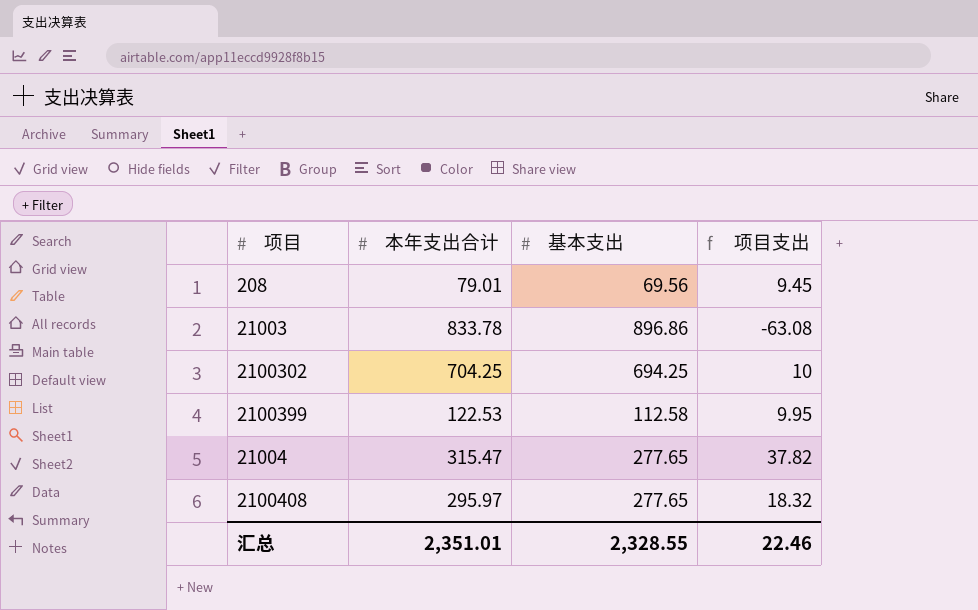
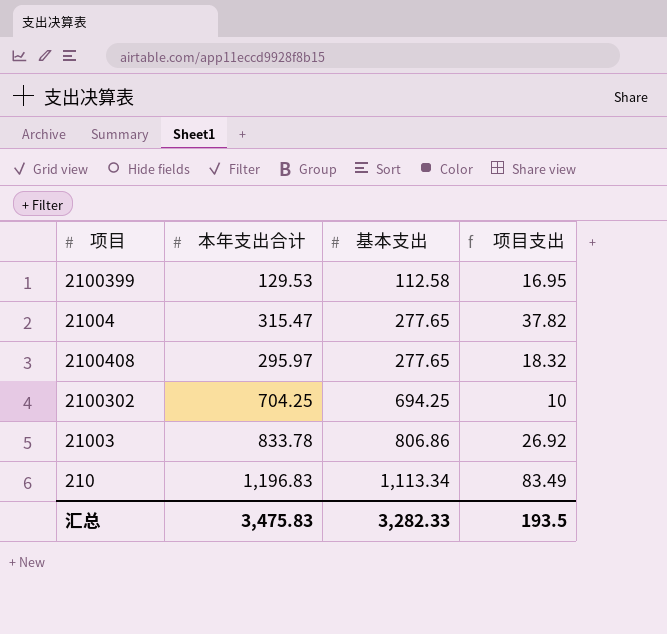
row order: none -> 基本支出 ascending
row 208: 79.01 | 69.56 | 9.45 -> none
2100399 | 本年支出合计: 122.53 -> 129.53
2100399 | 项目支出: 9.95 -> 16.95
21003 | 基本支出: 896.86 -> 806.86
21003 | 项目支出: -63.08 -> 26.92
row 210: none -> 1,196.83 | 1,113.34 | 83.49
汇总 | 本年支出合计: 2,351.01 -> 3,475.83
汇总 | 基本支出: 2,328.55 -> 3,282.33
汇总 | 项目支出: 22.46 -> 193.5

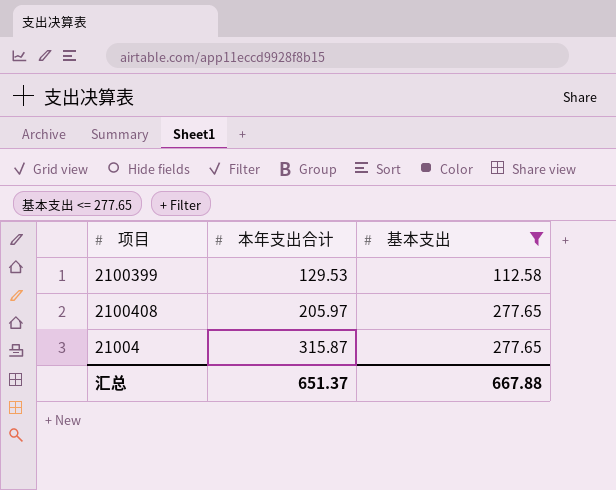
filter: none -> 基本支出 <= 277.65
row order: 基本支出 ascending -> 本年支出合计 ascending
column 项目支出 | formula: [本年支出合计] - [基本支出] -> none
2100408 | 本年支出合计: 295.97 -> 205.97
21004 | 本年支出合计: 315.47 -> 315.87
汇总 | 本年支出合计: 3,475.83 -> 651.37
汇总 | 基本支出: 3,282.33 -> 667.88

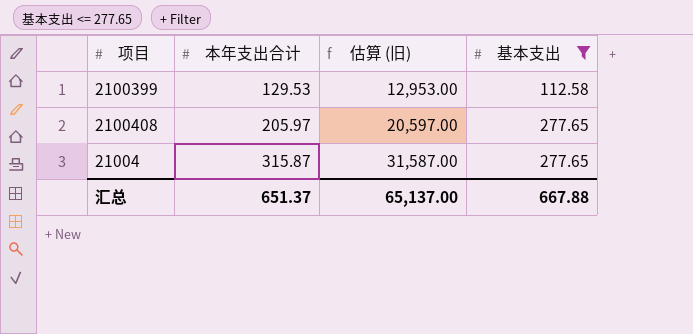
column 估算 (旧) | formula: none -> [本年支出合计] * 100

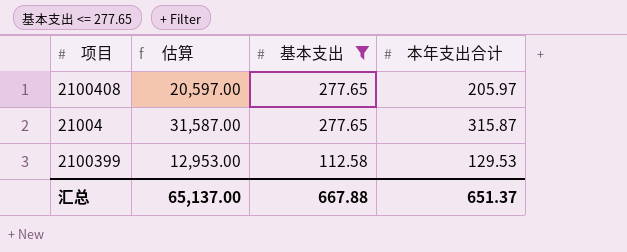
row order: 本年支出合计 ascending -> 基本支出 descending
column name: 估算 (旧) -> 估算
column 本年支出合计 | position: 2 -> 4

